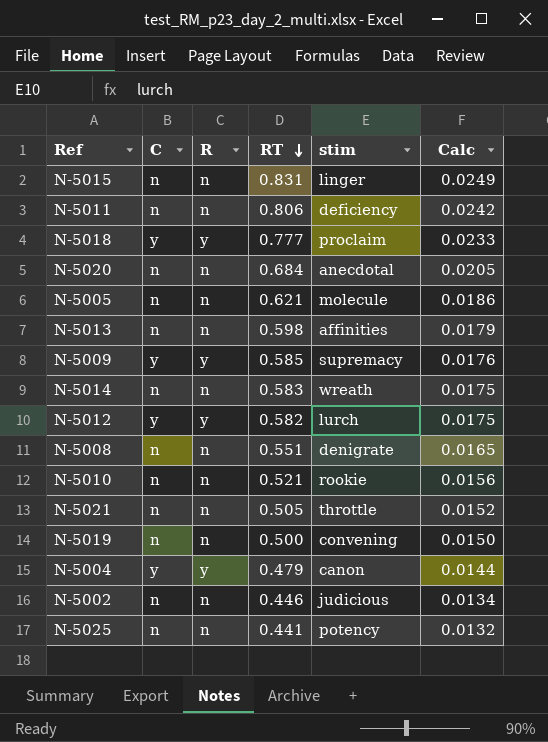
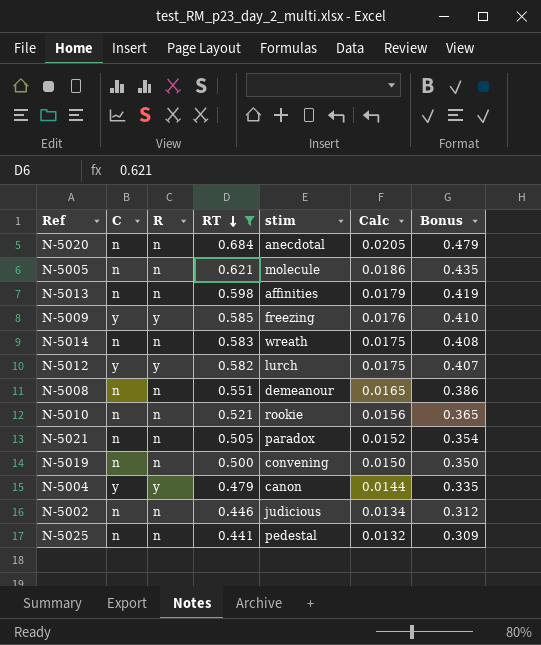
filter: none -> RT <= 0.684
column Bonus | formula: none -> [RT] * 0.7
N-5009 | stim: supremacy -> freezing
N-5008 | stim: denigrate -> demeanour
N-5021 | stim: throttle -> paradox
N-5025 | stim: potency -> pedestal

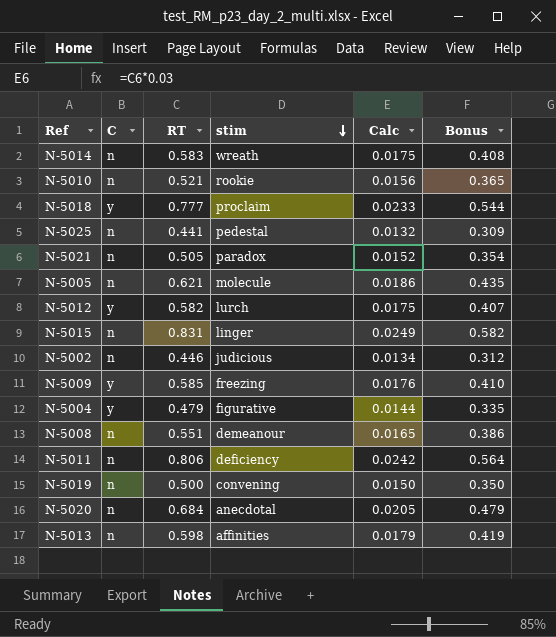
filter: RT <= 0.684 -> none
row order: RT descending -> stim descending
column R | position: 3 -> none
N-5004 | stim: canon -> figurative

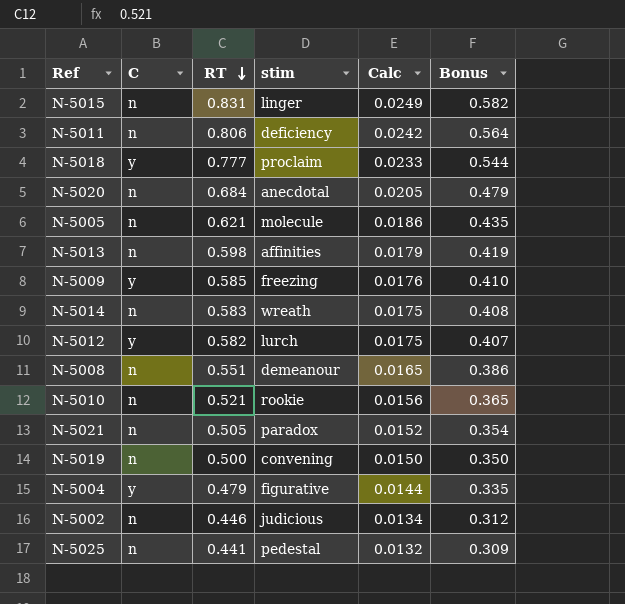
row order: stim descending -> RT descending

